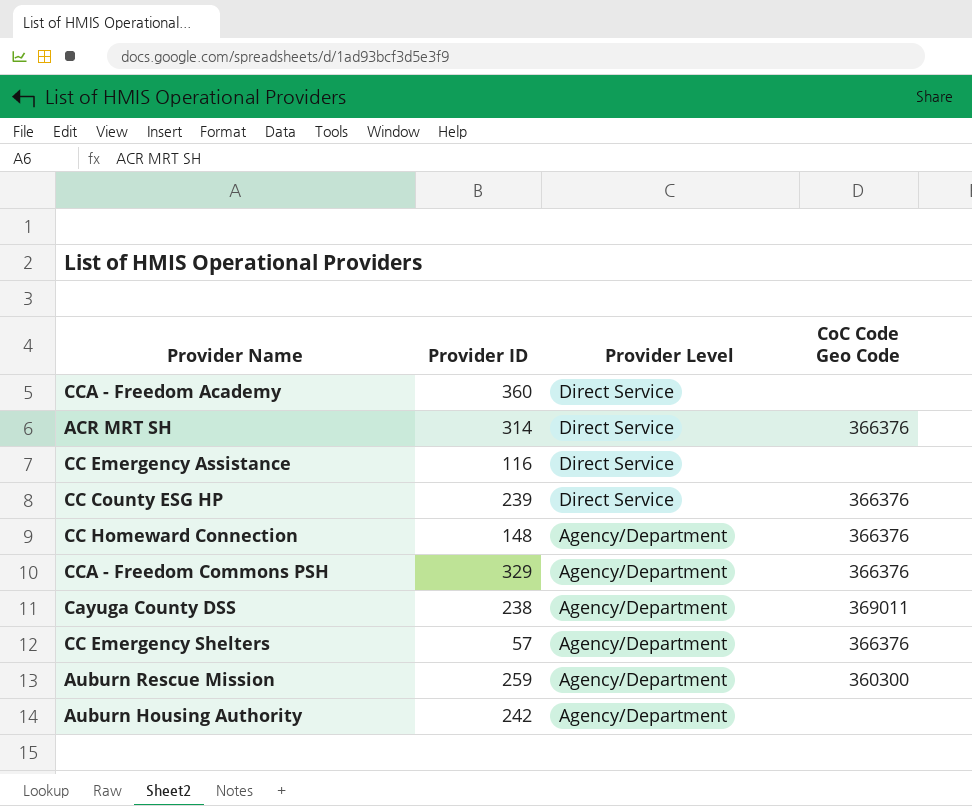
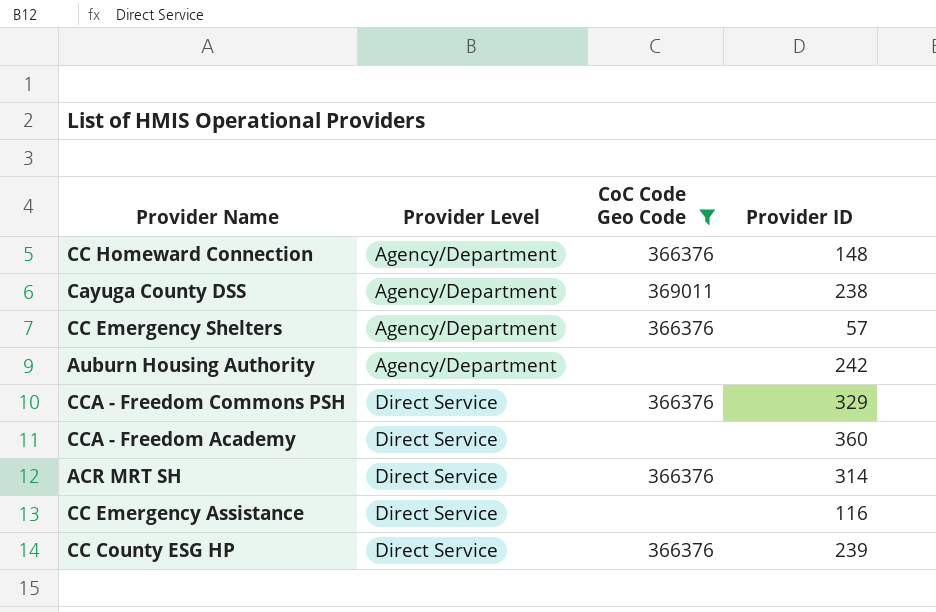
filter: none -> CoC Code Geo Code != 360300
row order: Provider Level descending -> Provider Level ascending
column Provider ID | position: 2 -> 4
CCA - Freedom Commons PSH | Provider Level: Agency/Department -> Direct Service

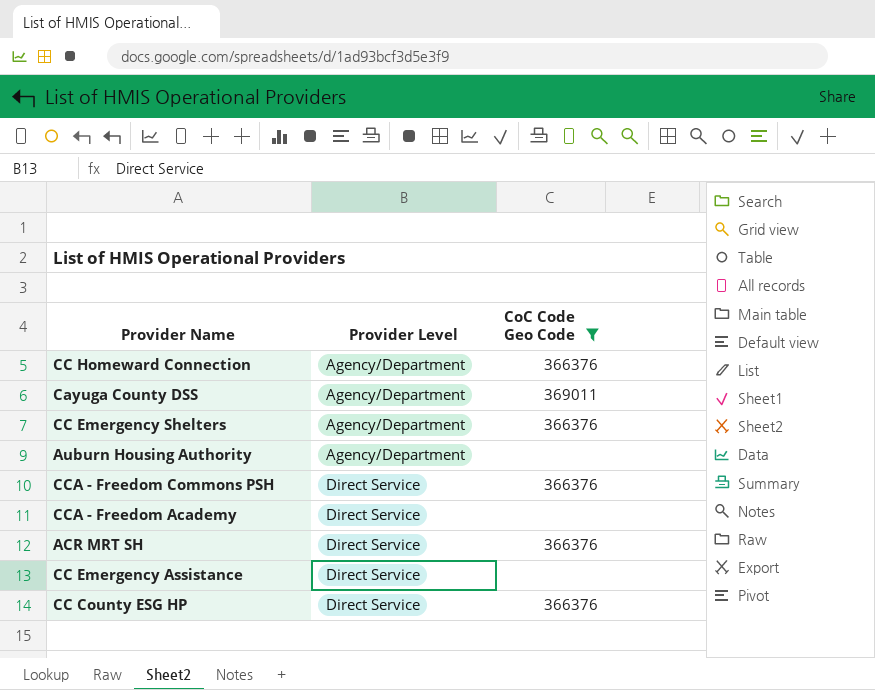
column Provider ID | position: 4 -> none

